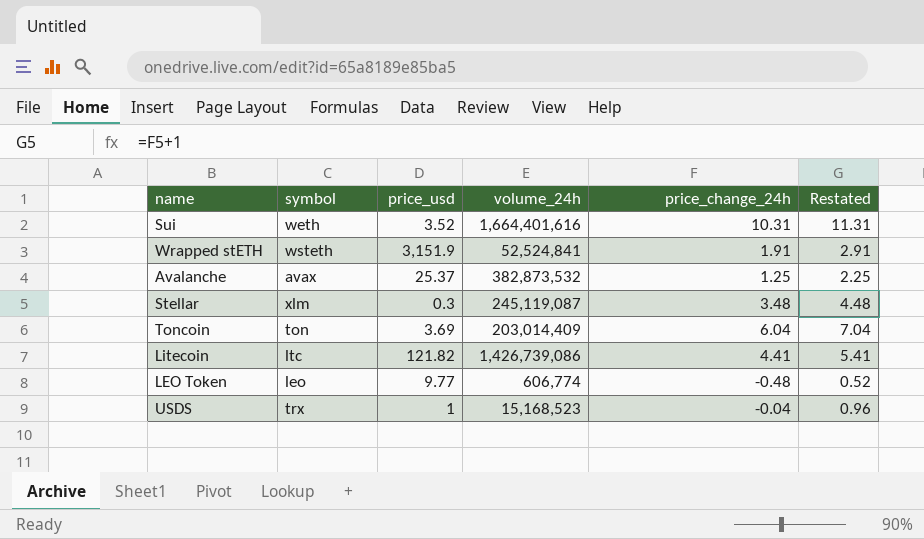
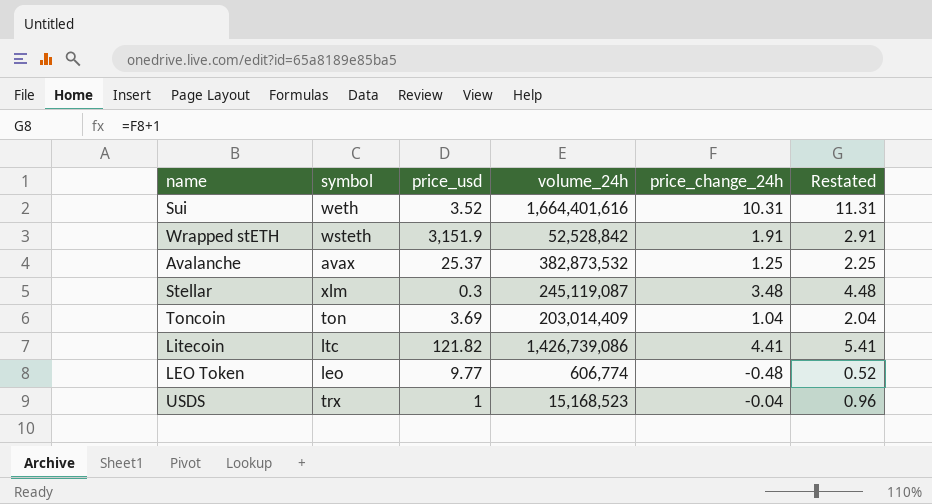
Wrapped stETH | volume_24h: 52,524,841 -> 52,528,842
Toncoin | price_change_24h: 6.04 -> 1.04
Toncoin | Restated: 7.04 -> 2.04

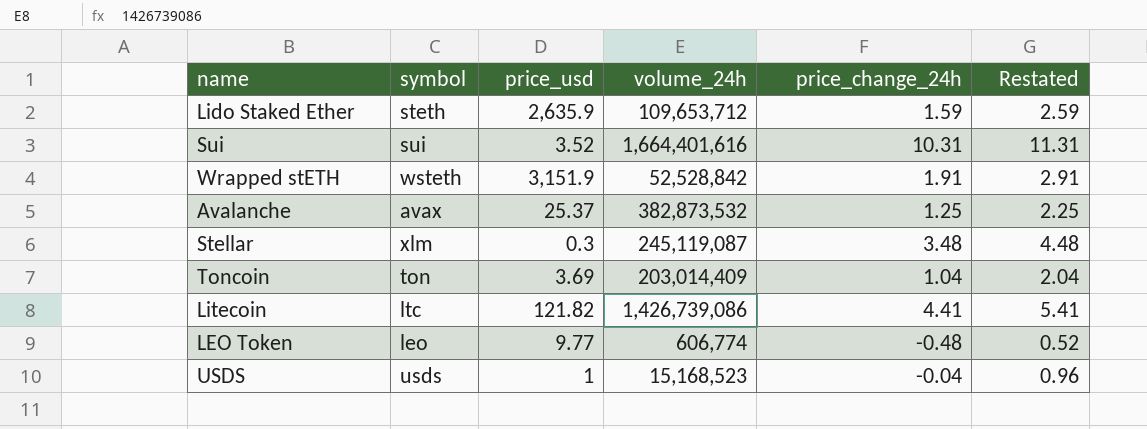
row Lido Staked Ether: none -> steth | 2,635.9 | 109,653,712 | 1.59 | 2.59
Sui | symbol: weth -> sui
USDS | symbol: trx -> usds

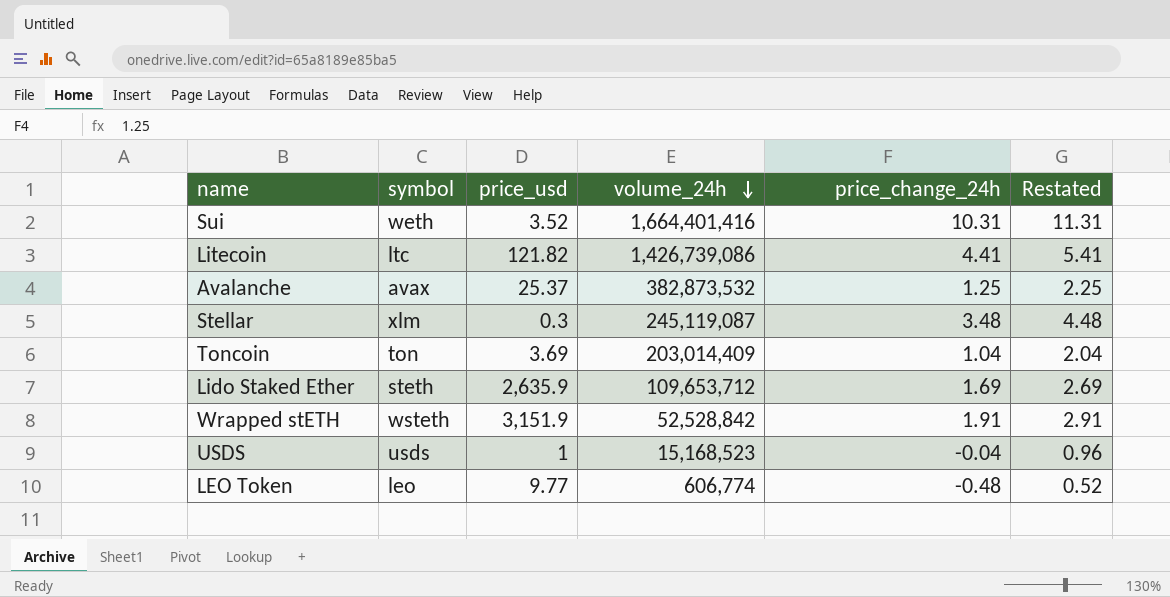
row order: none -> volume_24h descending
Sui | symbol: sui -> weth
Sui | volume_24h: 1,664,401,616 -> 1,664,401,416
Lido Staked Ether | price_change_24h: 1.59 -> 1.69
Lido Staked Ether | Restated: 2.59 -> 2.69

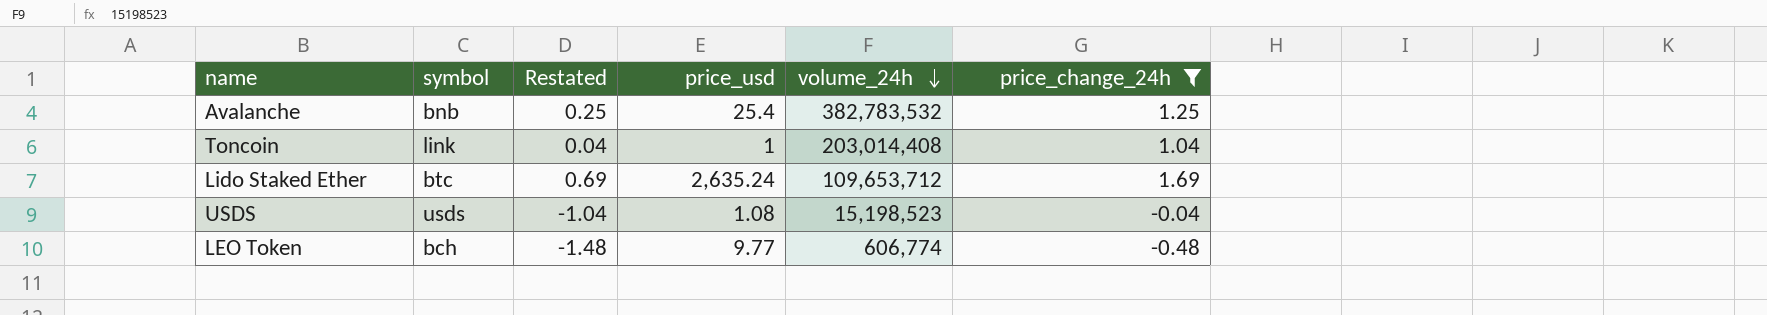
filter: none -> price_change_24h <= 1.69
column Restated | formula: [price_change_24h] + 1 -> [price_change_24h] - 1
column Restated | position: 6 -> 3
Avalanche | symbol: avax -> bnb
Avalanche | price_usd: 25.37 -> 25.4
Avalanche | volume_24h: 382,873,532 -> 382,783,532
Toncoin | symbol: ton -> link
Toncoin | price_usd: 3.69 -> 1
Toncoin | volume_24h: 203,014,409 -> 203,014,408
Lido Staked Ether | symbol: steth -> btc
Lido Staked Ether | price_usd: 2,635.9 -> 2,635.24
USDS | price_usd: 1 -> 1.08
USDS | volume_24h: 15,168,523 -> 15,198,523
LEO Token | symbol: leo -> bch

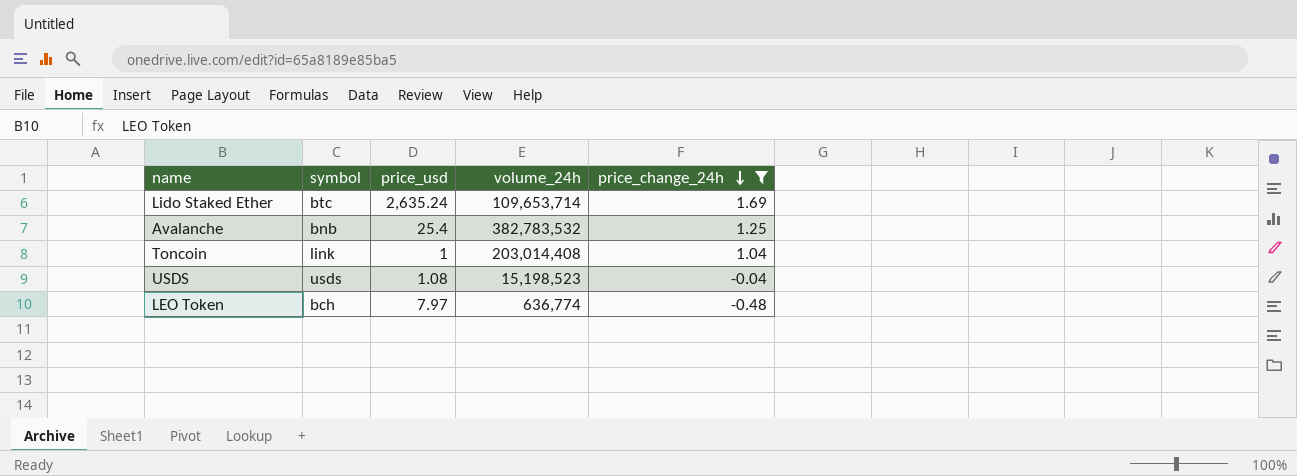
row order: volume_24h descending -> price_change_24h descending
column Restated | formula: [price_change_24h] - 1 -> none
Lido Staked Ether | volume_24h: 109,653,712 -> 109,653,714
LEO Token | price_usd: 9.77 -> 7.97
LEO Token | volume_24h: 606,774 -> 636,774

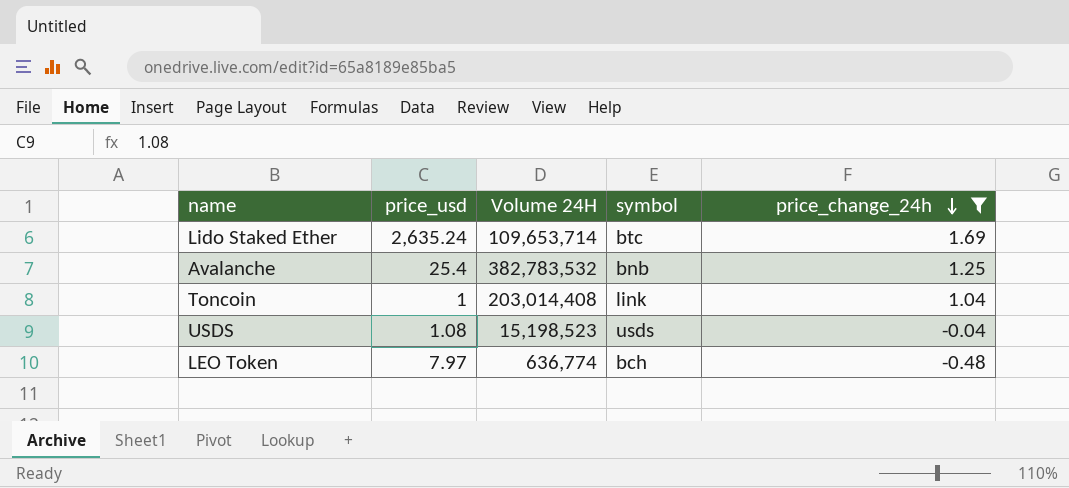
column name: volume_24h -> Volume 24H
column symbol | position: 2 -> 4

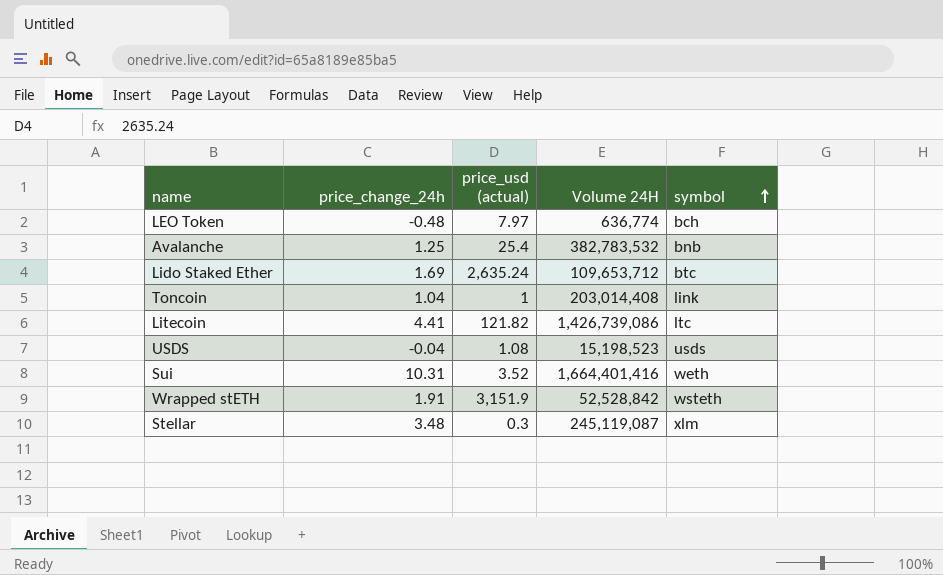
filter: price_change_24h <= 1.69 -> none
row order: price_change_24h descending -> symbol ascending
column price_change_24h | position: 5 -> 2
column name: price_usd -> price_usd (actual)
Lido Staked Ether | Volume 24H: 109,653,714 -> 109,653,712

